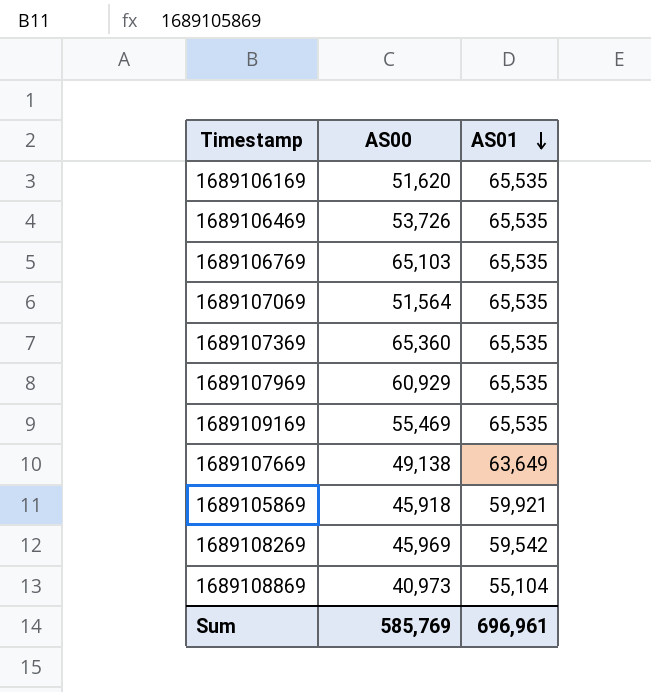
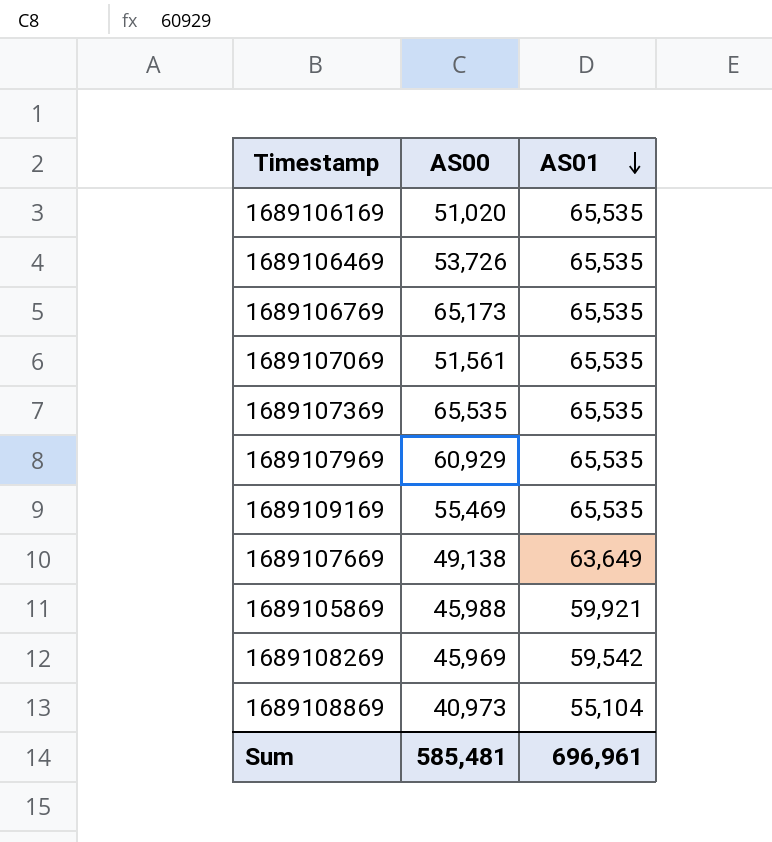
1689106169 | AS00: 51,620 -> 51,020
1689106769 | AS00: 65,103 -> 65,173
1689107069 | AS00: 51,564 -> 51,561
1689107369 | AS00: 65,360 -> 65,535
1689105869 | AS00: 45,918 -> 45,988
Sum | AS00: 585,769 -> 585,481

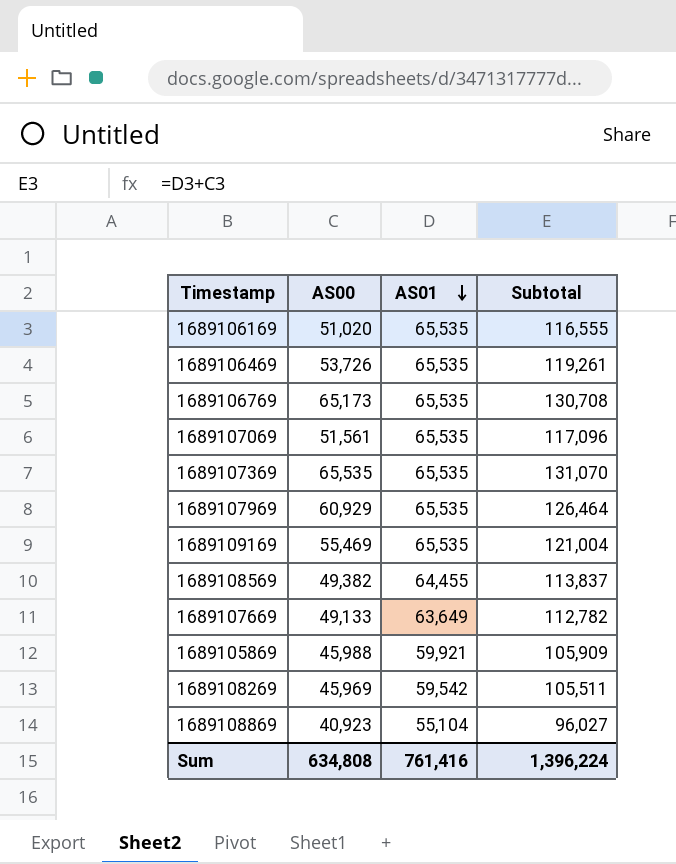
column Subtotal | formula: none -> [AS00] + [AS01]
row 1689108569: none -> 49,382 | 64,455 | 113,837
1689107669 | AS00: 49,138 -> 49,133
1689108869 | AS00: 40,973 -> 40,923
Sum | AS00: 585,481 -> 634,808
Sum | AS01: 696,961 -> 761,416

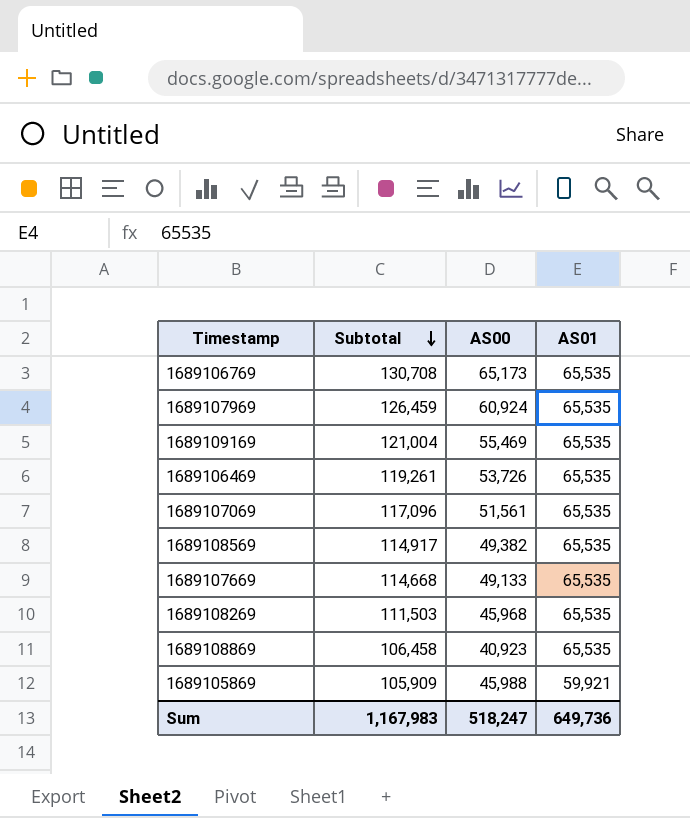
row order: AS01 descending -> Subtotal descending
column Subtotal | position: 4 -> 2
row 1689106169: 51,020 | 65,535 | 116,555 -> none
row 1689107369: 65,535 | 65,535 | 131,070 -> none
1689107969 | Subtotal: 126,464 -> 126,459
1689107969 | AS00: 60,929 -> 60,924
1689108569 | Subtotal: 113,837 -> 114,917
1689108569 | AS01: 64,455 -> 65,535
1689107669 | Subtotal: 112,782 -> 114,668
1689107669 | AS01: 63,649 -> 65,535
1689108269 | Subtotal: 105,511 -> 111,503
1689108269 | AS00: 45,969 -> 45,968
1689108269 | AS01: 59,542 -> 65,535
1689108869 | Subtotal: 96,027 -> 106,458
1689108869 | AS01: 55,104 -> 65,535
Sum | Subtotal: 1,396,224 -> 1,167,983
Sum | AS00: 634,808 -> 518,247
Sum | AS01: 761,416 -> 649,736

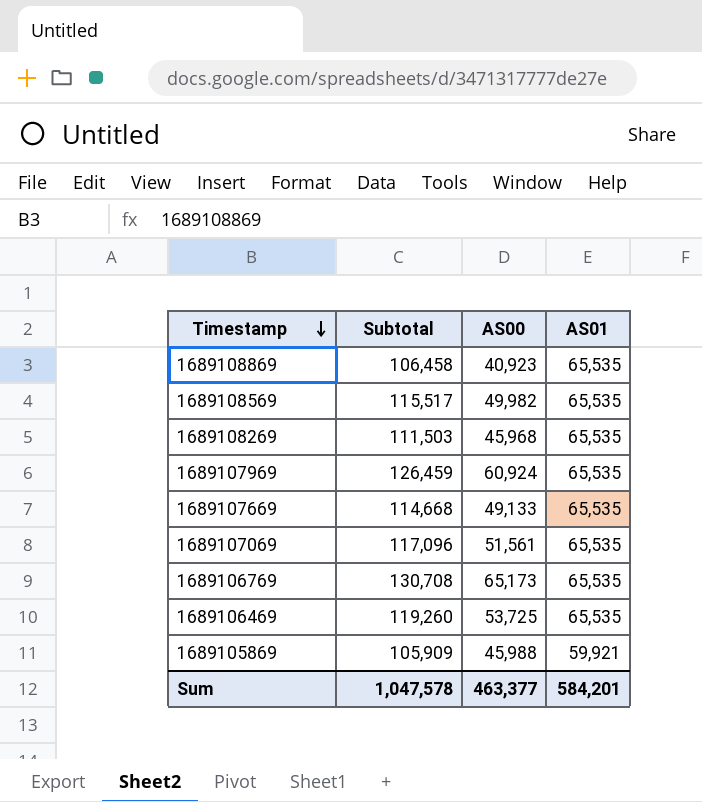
row order: Subtotal descending -> Timestamp descending
row 1689109169: 121,004 | 55,469 | 65,535 -> none
1689108569 | Subtotal: 114,917 -> 115,517
1689108569 | AS00: 49,382 -> 49,982
1689106469 | Subtotal: 119,261 -> 119,260
1689106469 | AS00: 53,726 -> 53,725
Sum | Subtotal: 1,167,983 -> 1,047,578
Sum | AS00: 518,247 -> 463,377
Sum | AS01: 649,736 -> 584,201

